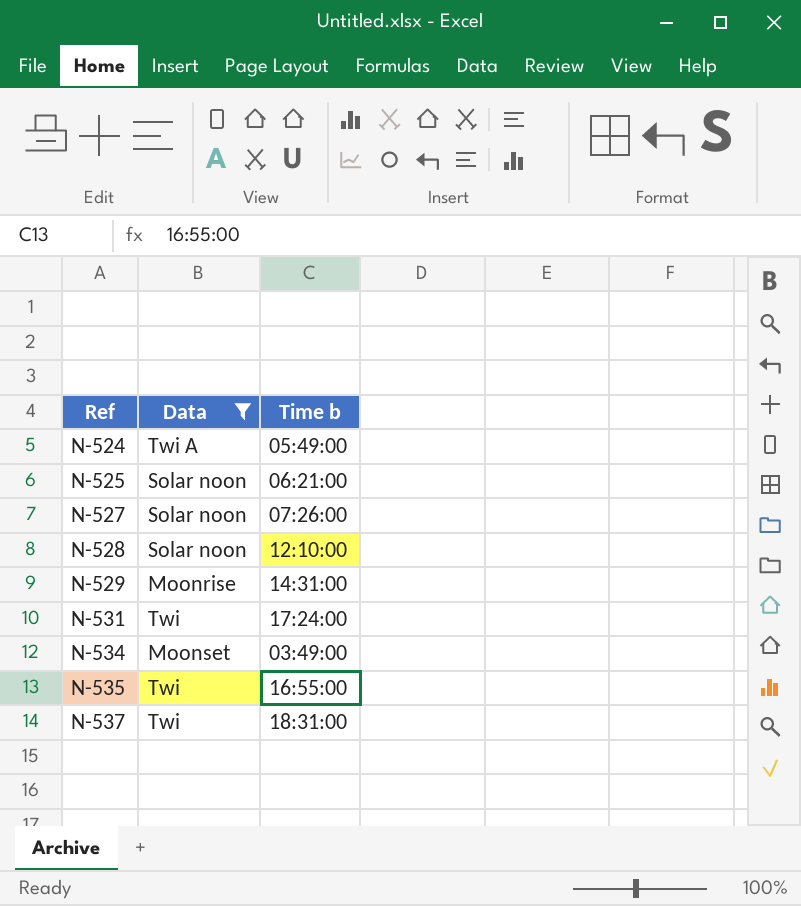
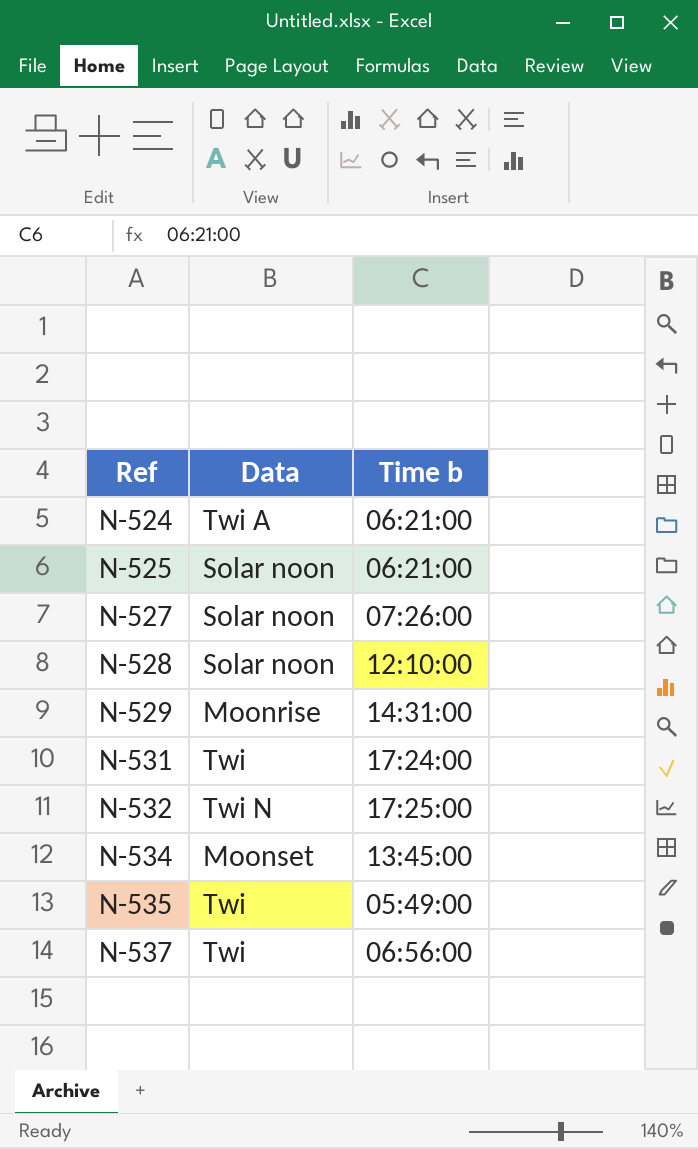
filter: Data != Twi N -> none
N-524 | Time b: 05:49:00 -> 06:21:00
N-534 | Time b: 03:49:00 -> 13:45:00
N-535 | Time b: 16:55:00 -> 05:49:00
N-537 | Time b: 18:31:00 -> 06:56:00

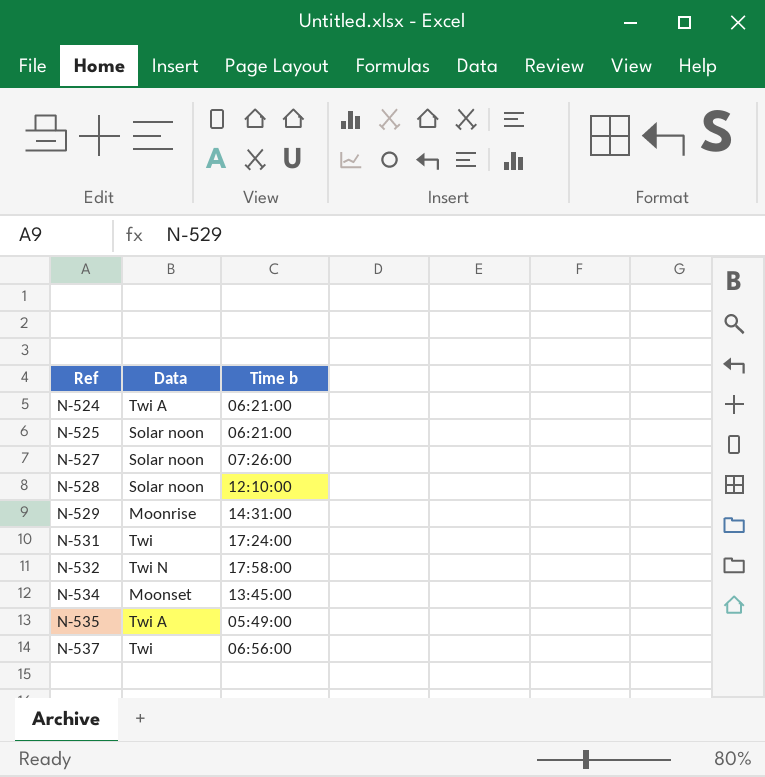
N-532 | Time b: 17:25:00 -> 17:58:00
N-535 | Data: Twi -> Twi A

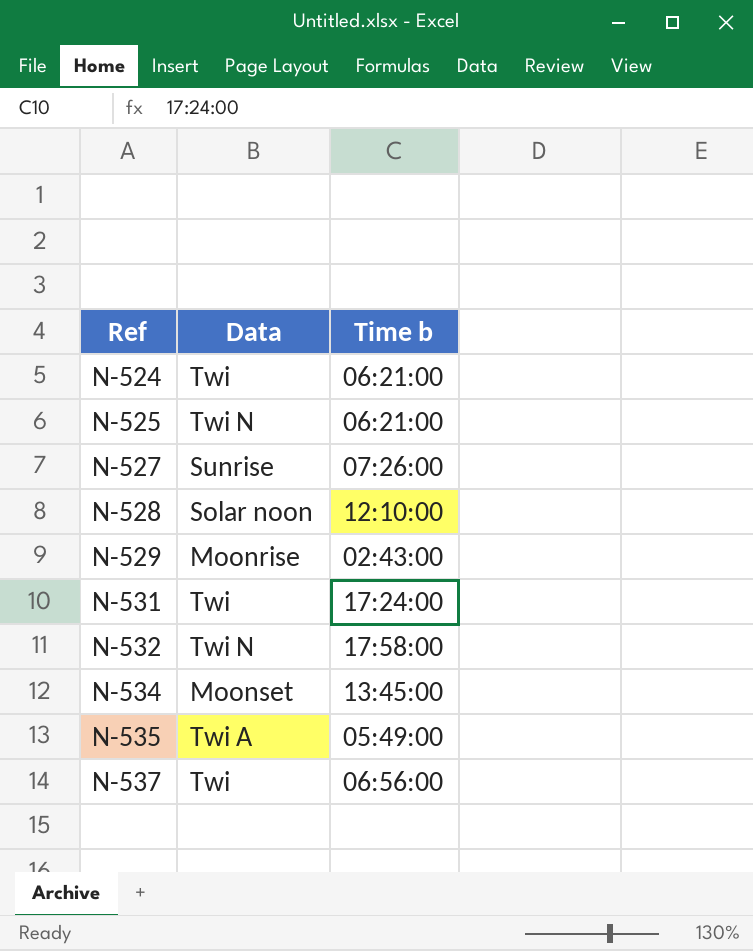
N-524 | Data: Twi A -> Twi
N-525 | Data: Solar noon -> Twi N
N-527 | Data: Solar noon -> Sunrise
N-529 | Time b: 14:31:00 -> 02:43:00

